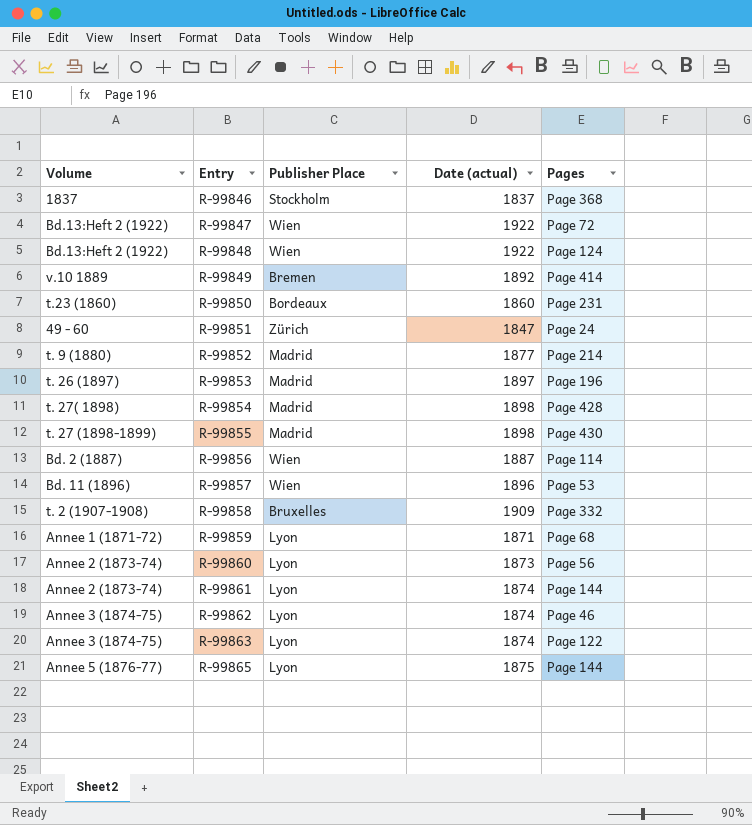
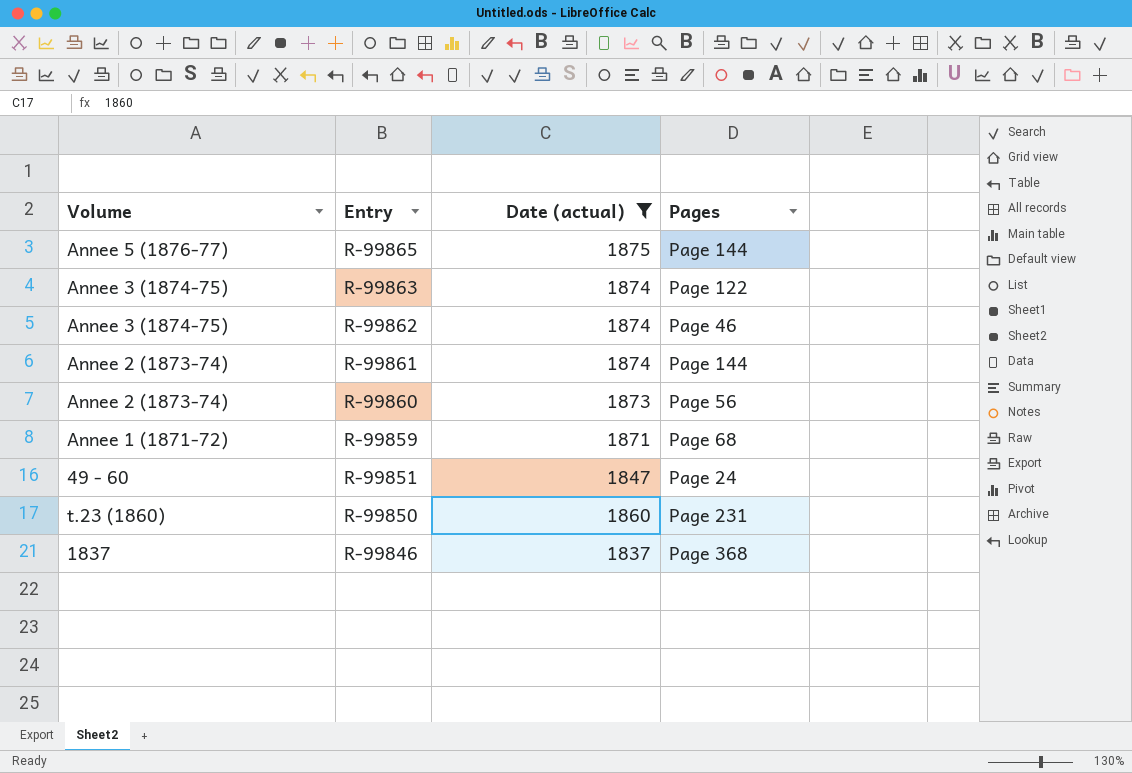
filter: none -> Date (actual) <= 1875
row order: Entry ascending -> Entry descending
column Publisher Place | position: 3 -> none

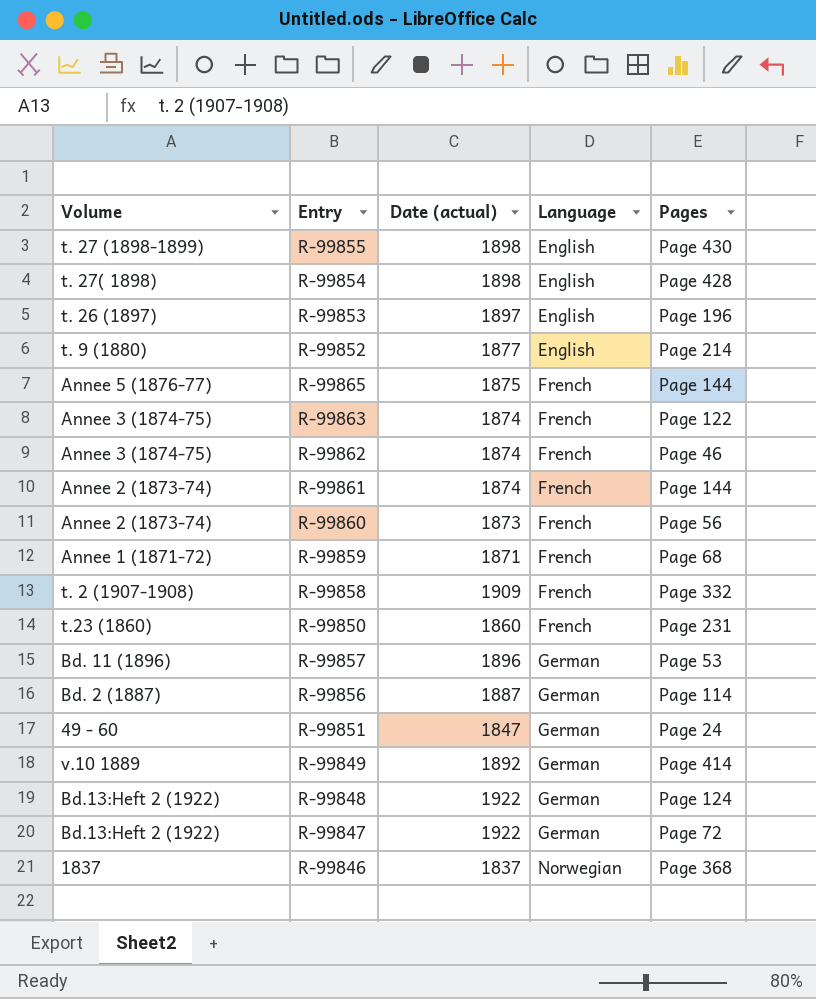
filter: Date (actual) <= 1875 -> none
row order: Entry descending -> Language ascending
column Language | position: none -> 4

